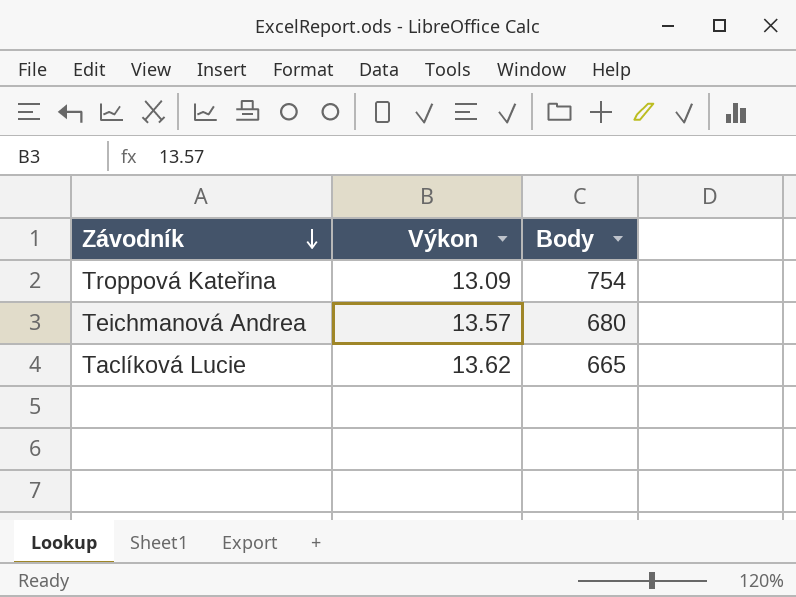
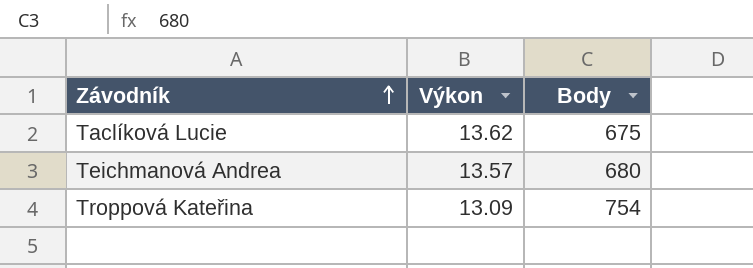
row order: Závodník descending -> Závodník ascending
Taclíková Lucie | Body: 665 -> 675

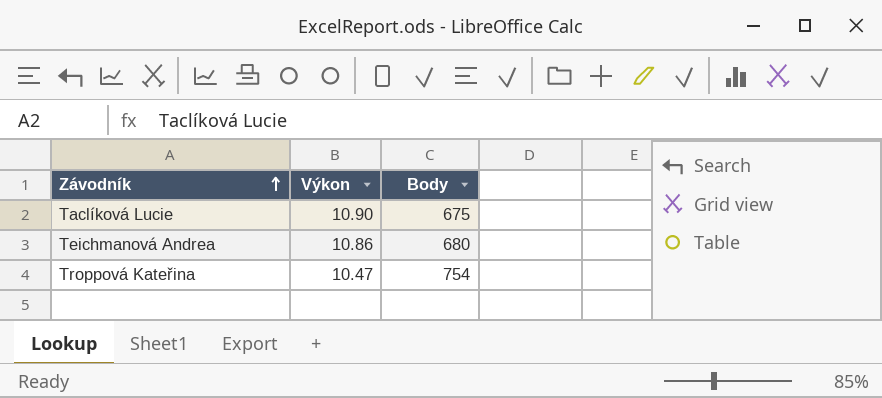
Taclíková Lucie | Výkon: 13.62 -> 10.90
Teichmanová Andrea | Výkon: 13.57 -> 10.86
Troppová Kateřina | Výkon: 13.09 -> 10.47

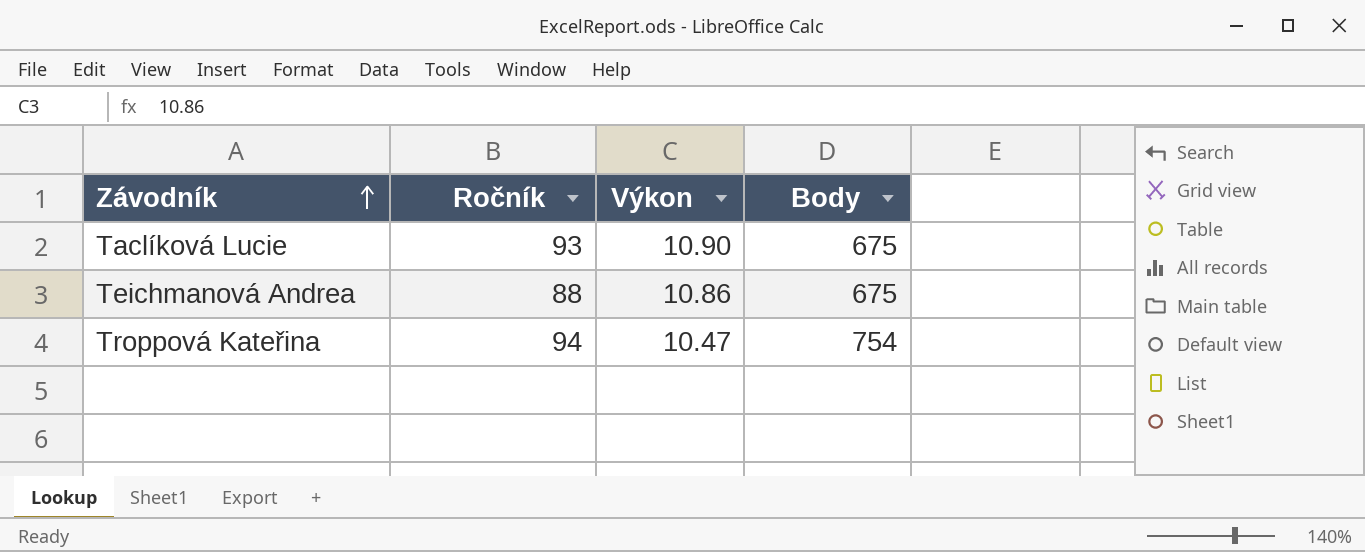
column Ročník | position: none -> 2
Teichmanová Andrea | Body: 680 -> 675

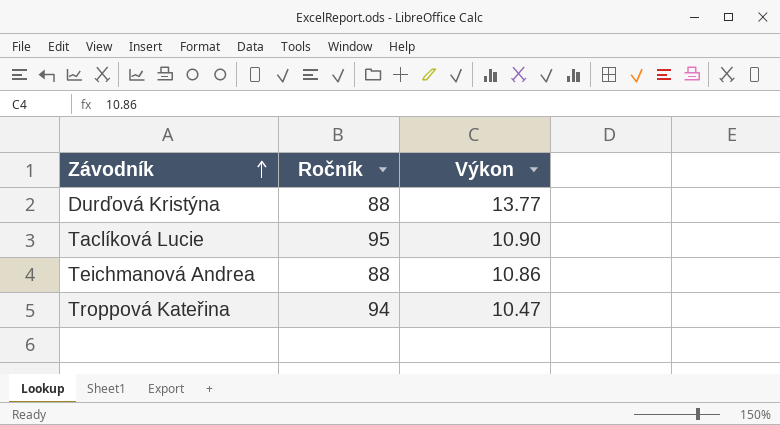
column Body | position: 4 -> none
row Durďová Kristýna: none -> 88 | 13.77
Taclíková Lucie | Ročník: 93 -> 95

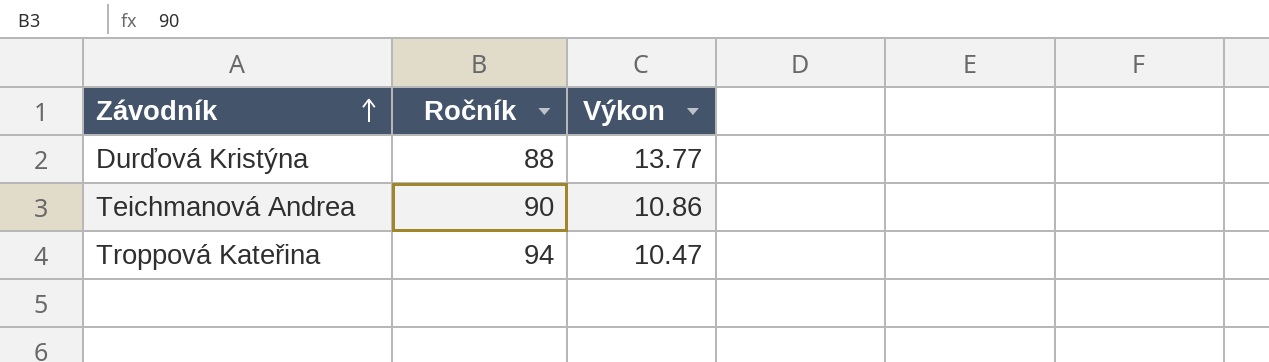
row Taclíková Lucie: 95 | 10.90 -> none
Teichmanová Andrea | Ročník: 88 -> 90

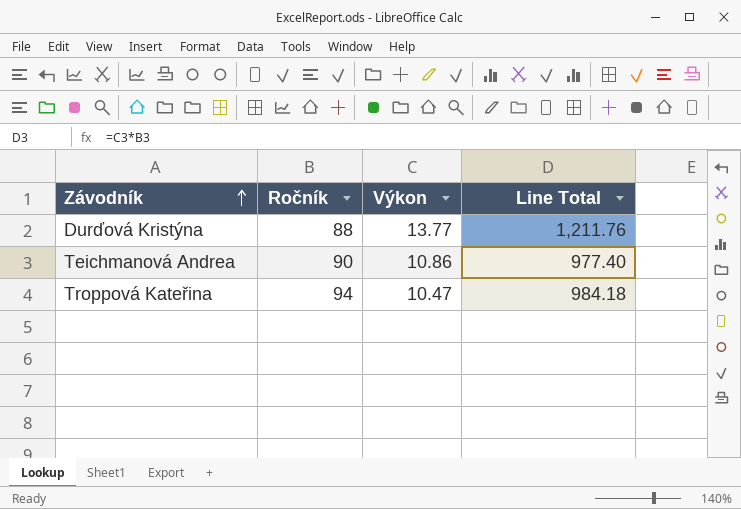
column Line Total | formula: none -> [Ročník] * [Výkon]

